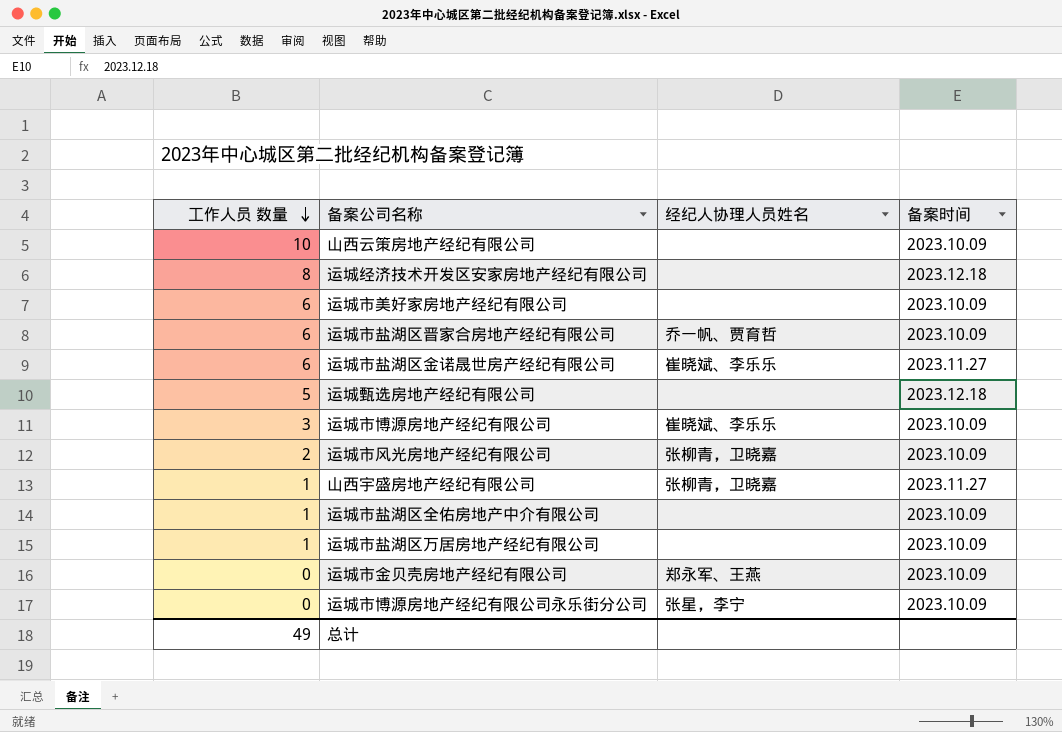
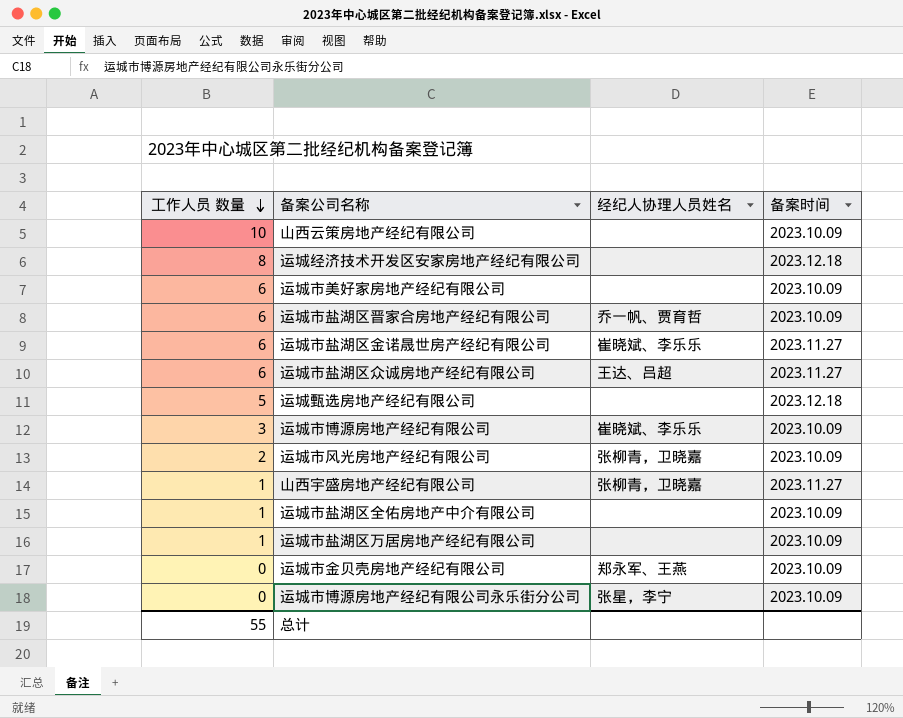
row 运城市盐湖区众诚房地产经纪有限公司: none -> 6 | 王达、吕超 | 2023.11.27
总计 | 工作人员 数量: 49 -> 55

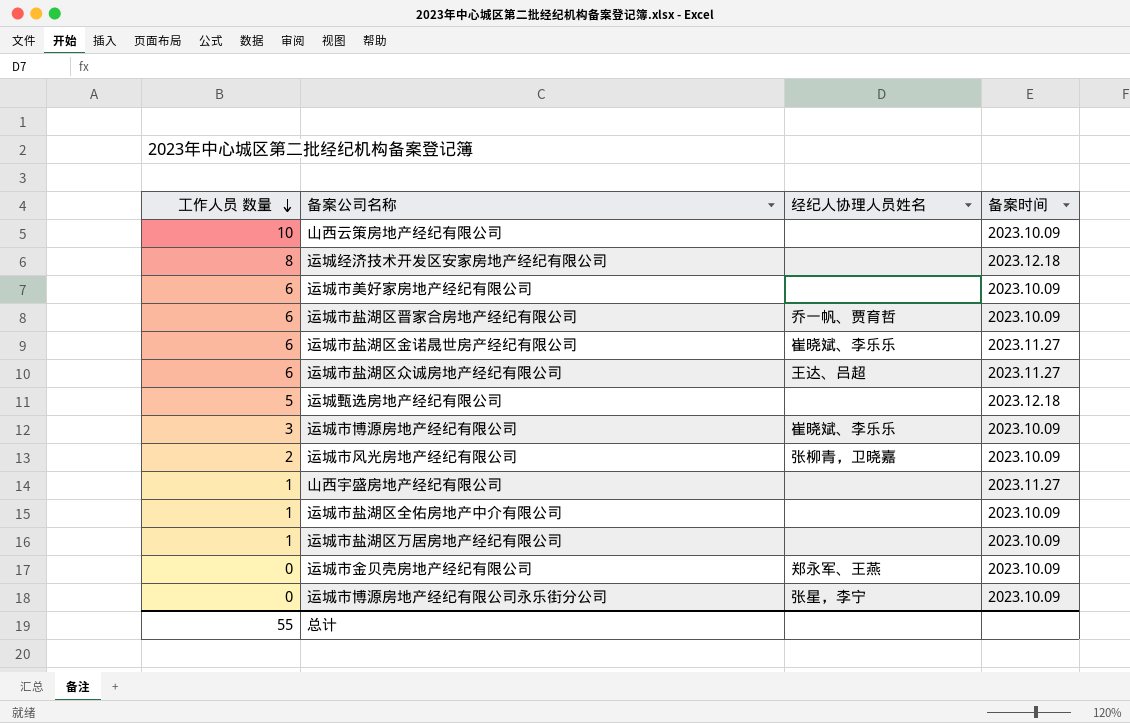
山西宇盛房地产经纪有限公司 | 经纪人协理人员姓名: 张柳青，卫晓嘉 -> none

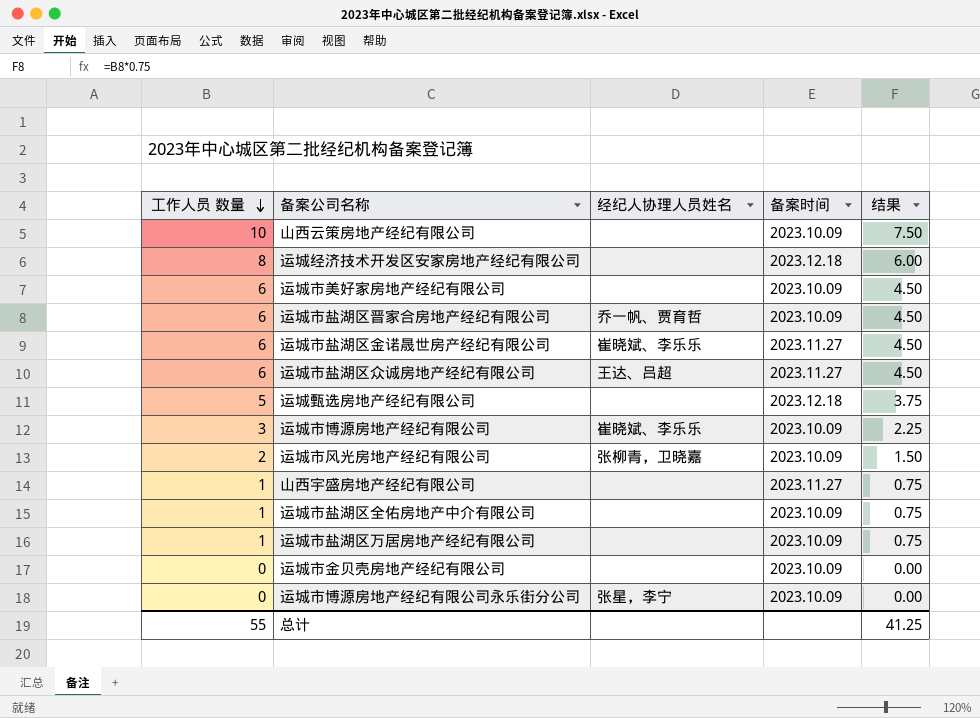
column 结果 | formula: none -> [工作人员 数量] * 0.75
运城市金贝壳房地产经纪有限公司 | 经纪人协理人员姓名: 郑永军、王燕 -> none

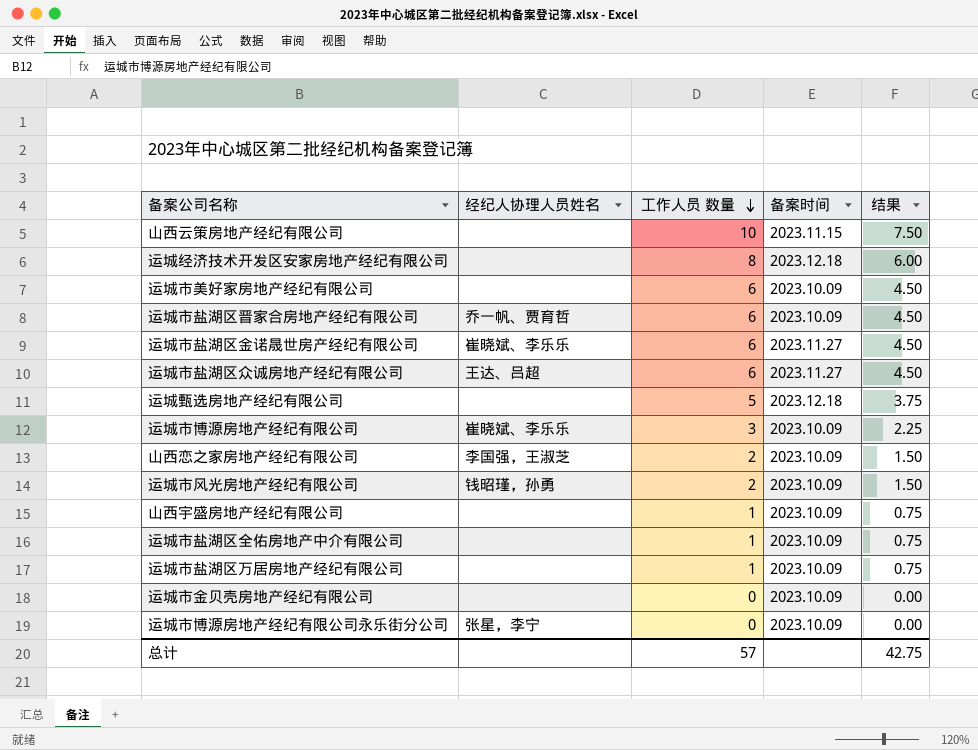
column 工作人员 数量 | position: 1 -> 3
山西云策房地产经纪有限公司 | 备案时间: 2023.10.09 -> 2023.11.15
row 山西恋之家房地产经纪有限公司: none -> 李国强，王淑芝 | 2 | 2023.10.09 | 1.50
运城市风光房地产经纪有限公司 | 经纪人协理人员姓名: 张柳青，卫晓嘉 -> 钱昭瑾，孙勇
山西宇盛房地产经纪有限公司 | 备案时间: 2023.11.27 -> 2023.10.09
总计 | 工作人员 数量: 55 -> 57
总计 | 结果: 41.25 -> 42.75

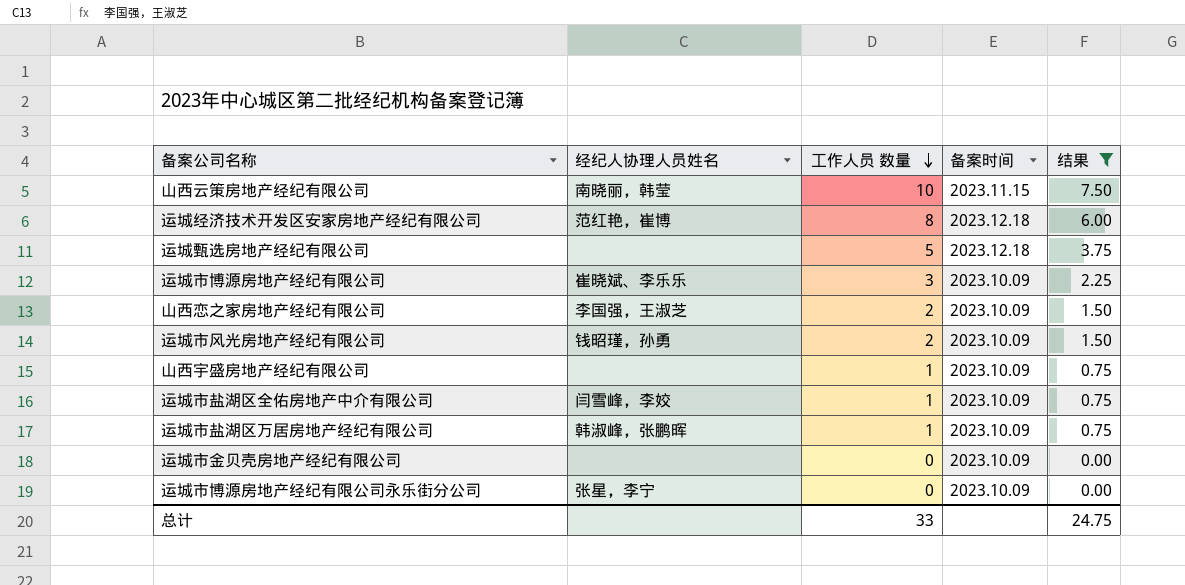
filter: none -> 结果 != 4.50
山西云策房地产经纪有限公司 | 经纪人协理人员姓名: none -> 南晓丽，韩莹
运城经济技术开发区安家房地产经纪有限公司 | 经纪人协理人员姓名: none -> 范红艳，崔博
运城市盐湖区全佑房地产中介有限公司 | 经纪人协理人员姓名: none -> 闫雪峰，李姣
运城市盐湖区万居房地产经纪有限公司 | 经纪人协理人员姓名: none -> 韩淑峰，张鹏晖
总计 | 工作人员 数量: 57 -> 33
总计 | 结果: 42.75 -> 24.75

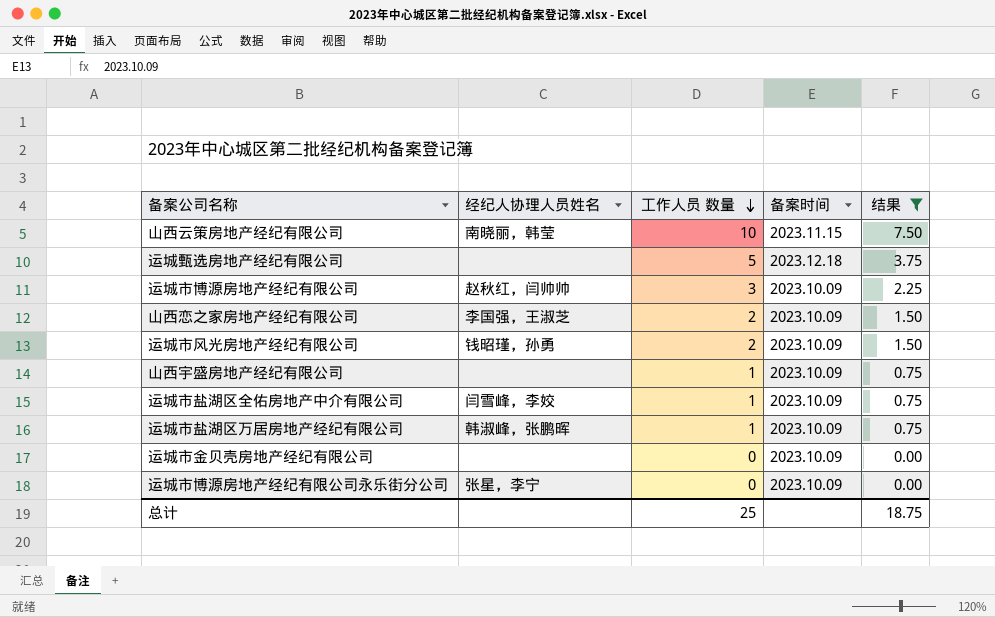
row 运城经济技术开发区安家房地产经纪有限公司: 范红艳，崔博 | 8 | 2023.12.18 | 6.00 -> none
运城市博源房地产经纪有限公司 | 经纪人协理人员姓名: 崔晓斌、李乐乐 -> 赵秋红，闫帅帅
总计 | 工作人员 数量: 33 -> 25
总计 | 结果: 24.75 -> 18.75

